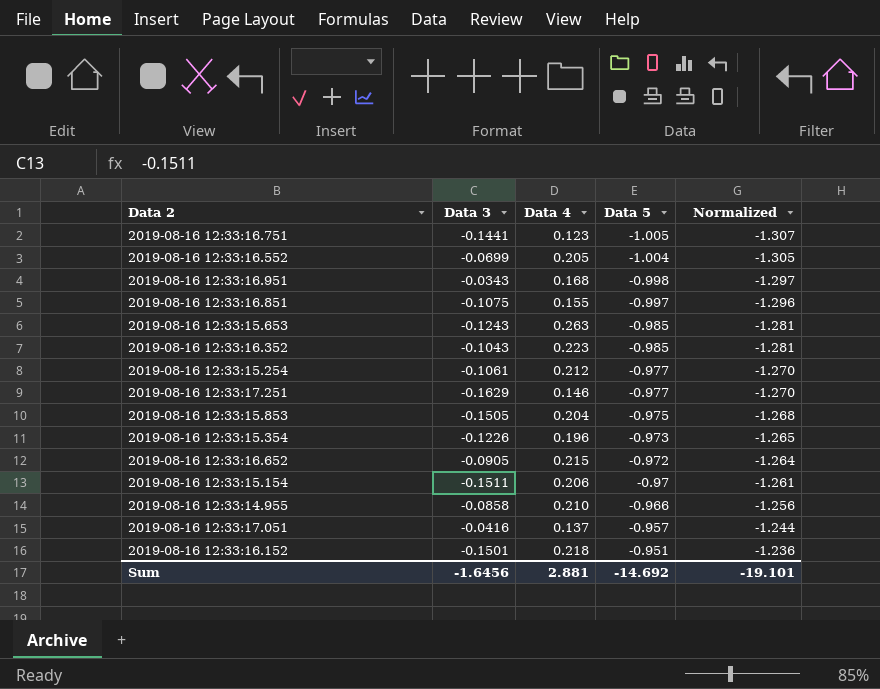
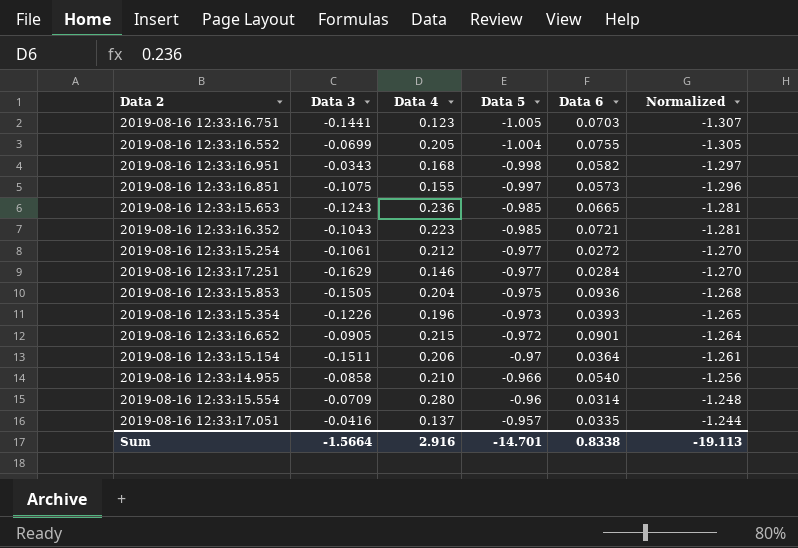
column Data 6 | position: none -> 5
row 2019-08-16 12:33:16.152: -0.1501 | 0.218 | -0.951 | -1.236 -> none
2019-08-16 12:33:15.653 | Data 4: 0.263 -> 0.236
row 2019-08-16 12:33:15.554: none -> -0.0709 | 0.280 | -0.96 | 0.0314 | -1.248
Sum | Data 3: -1.6456 -> -1.5664
Sum | Data 4: 2.881 -> 2.916
Sum | Data 5: -14.692 -> -14.701
Sum | Normalized: -19.101 -> -19.113

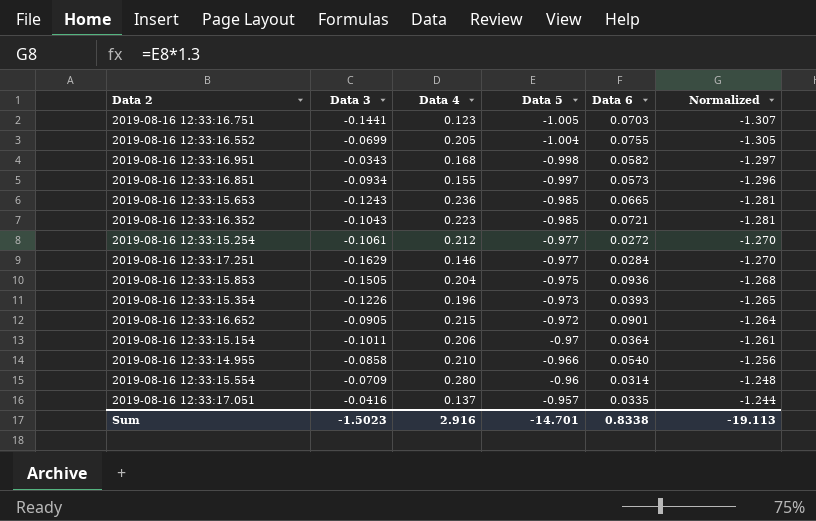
2019-08-16 12:33:16.851 | Data 3: -0.1075 -> -0.0934
2019-08-16 12:33:15.154 | Data 3: -0.1511 -> -0.1011
Sum | Data 3: -1.5664 -> -1.5023

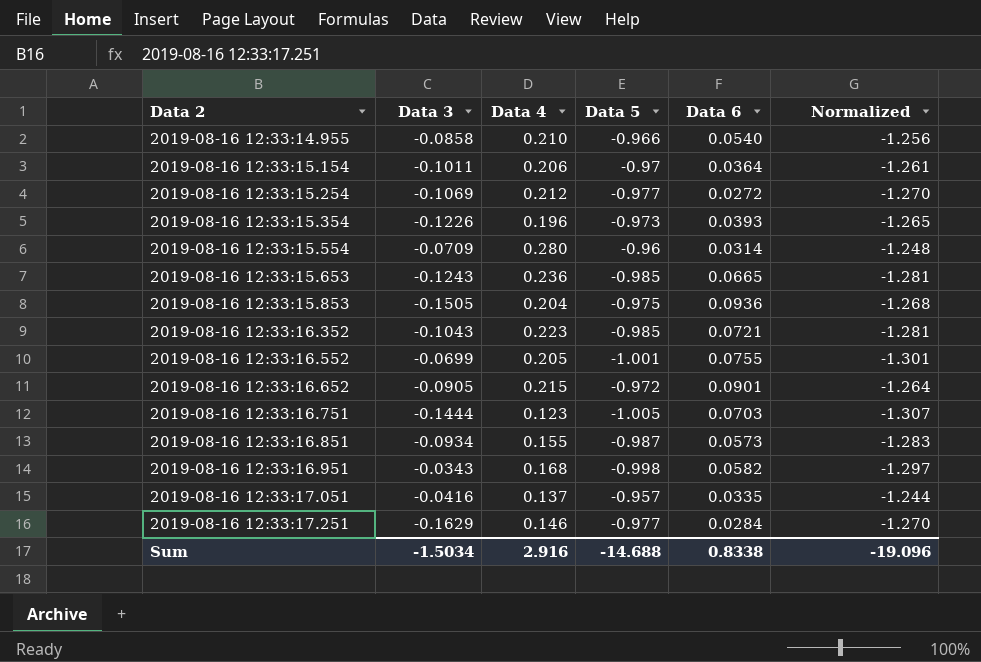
row order: Data 5 ascending -> Data 2 ascending
2019-08-16 12:33:15.254 | Data 3: -0.1061 -> -0.1069
2019-08-16 12:33:16.552 | Data 5: -1.004 -> -1.001
2019-08-16 12:33:16.552 | Normalized: -1.305 -> -1.301
2019-08-16 12:33:16.751 | Data 3: -0.1441 -> -0.1444
2019-08-16 12:33:16.851 | Data 5: -0.997 -> -0.987
2019-08-16 12:33:16.851 | Normalized: -1.296 -> -1.283
Sum | Data 3: -1.5023 -> -1.5034
Sum | Data 5: -14.701 -> -14.688
Sum | Normalized: -19.113 -> -19.096

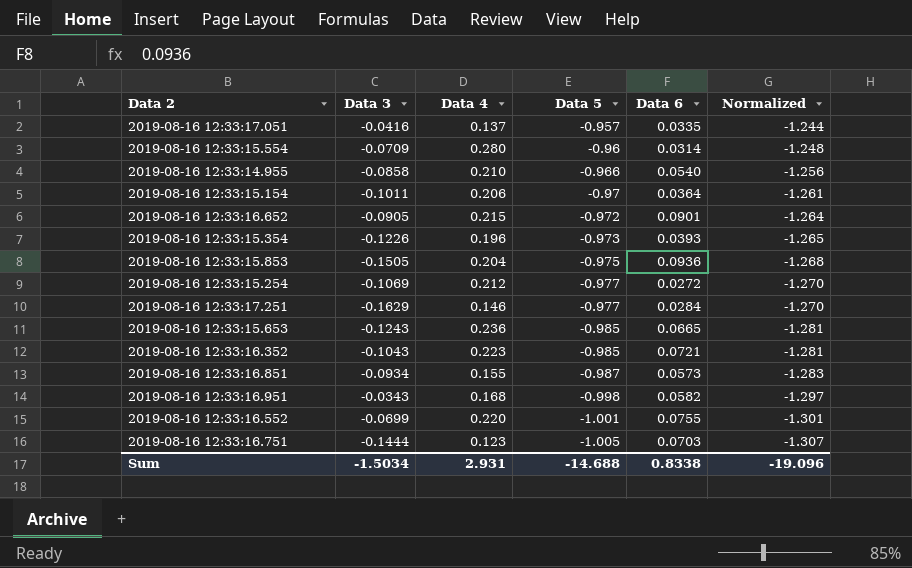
row order: Data 2 ascending -> Data 5 descending
2019-08-16 12:33:16.552 | Data 4: 0.205 -> 0.220
Sum | Data 4: 2.916 -> 2.931

